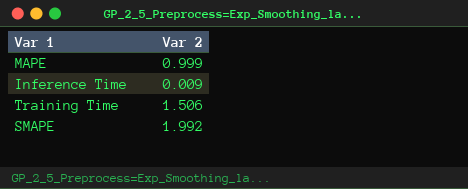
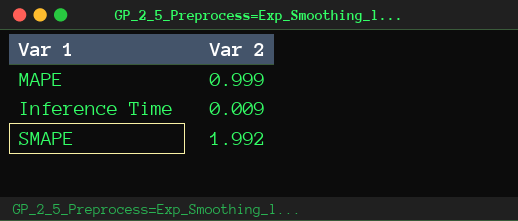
row Training Time: 1.506 -> none

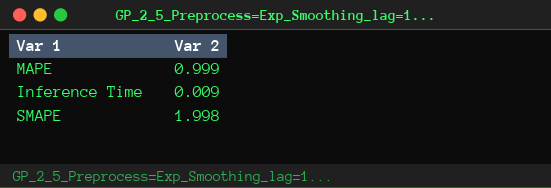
SMAPE | Var 2: 1.992 -> 1.998

